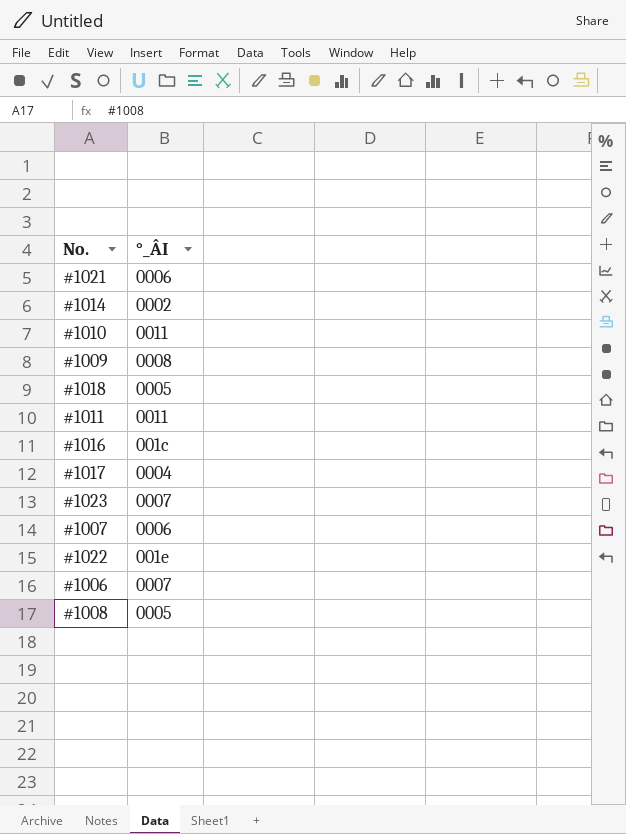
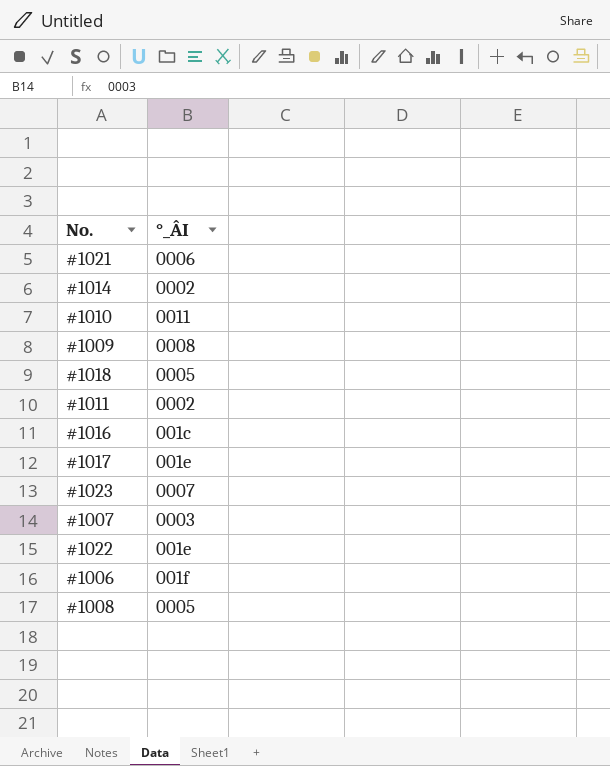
#1011 | °_ÂI: 0011 -> 0002
#1017 | °_ÂI: 0004 -> 001e
#1007 | °_ÂI: 0006 -> 0003
#1006 | °_ÂI: 0007 -> 001f

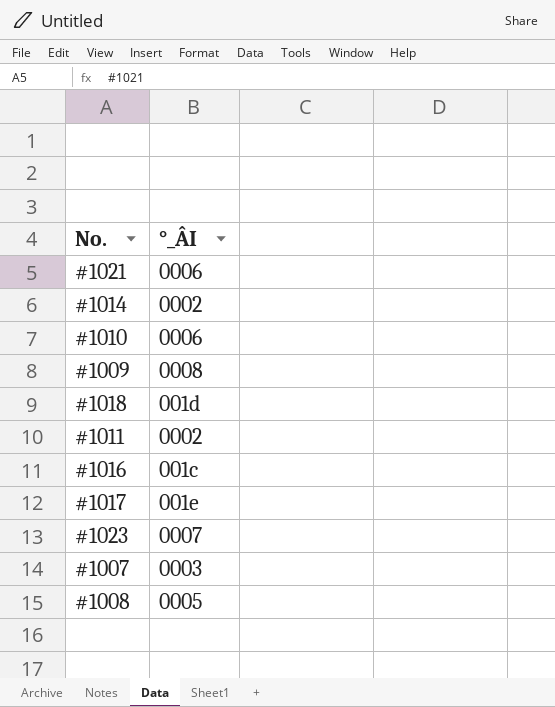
row #1022: 001e -> none
row #1006: 001f -> none
#1010 | °_ÂI: 0011 -> 0006
#1018 | °_ÂI: 0005 -> 001d

